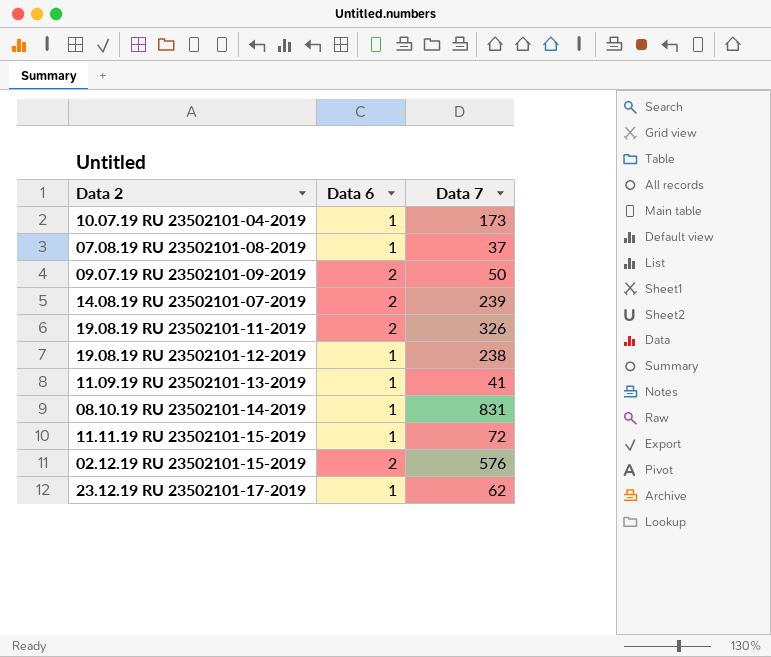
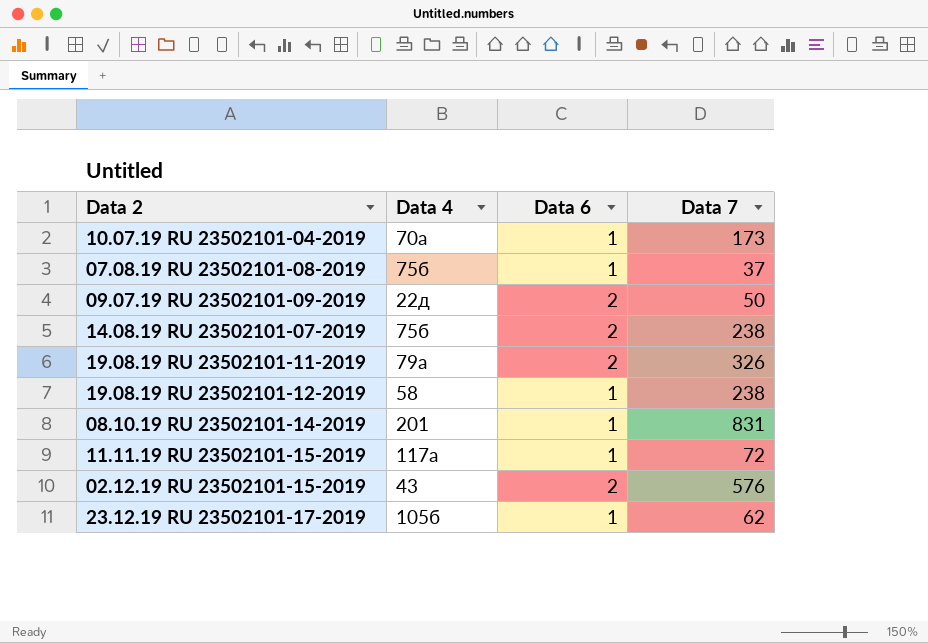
column Data 4 | position: none -> 2
row 11.09.19 RU 23502101-13-2019: 1 | 41 -> none
14.08.19 RU 23502101-07-2019 | Data 7: 239 -> 238

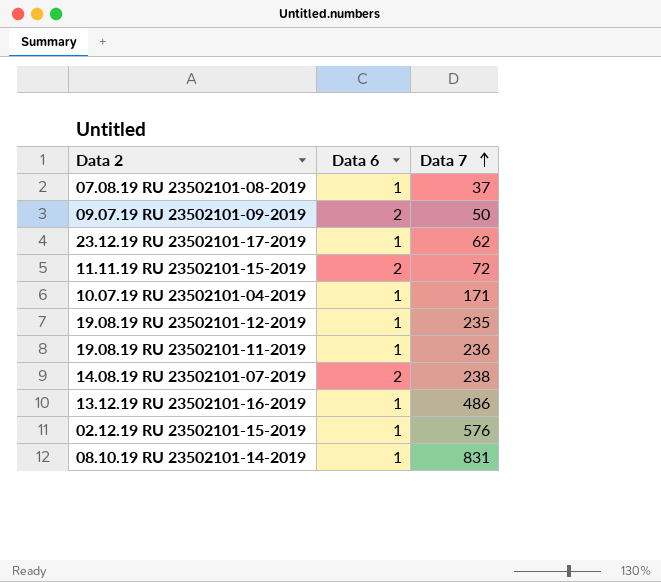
row order: none -> Data 7 ascending
column Data 4 | position: 2 -> none
11.11.19 RU 23502101-15-2019 | Data 6: 1 -> 2
10.07.19 RU 23502101-04-2019 | Data 7: 173 -> 171
19.08.19 RU 23502101-12-2019 | Data 7: 238 -> 235
19.08.19 RU 23502101-11-2019 | Data 6: 2 -> 1
19.08.19 RU 23502101-11-2019 | Data 7: 326 -> 236
row 13.12.19 RU 23502101-16-2019: none -> 1 | 486
02.12.19 RU 23502101-15-2019 | Data 6: 2 -> 1

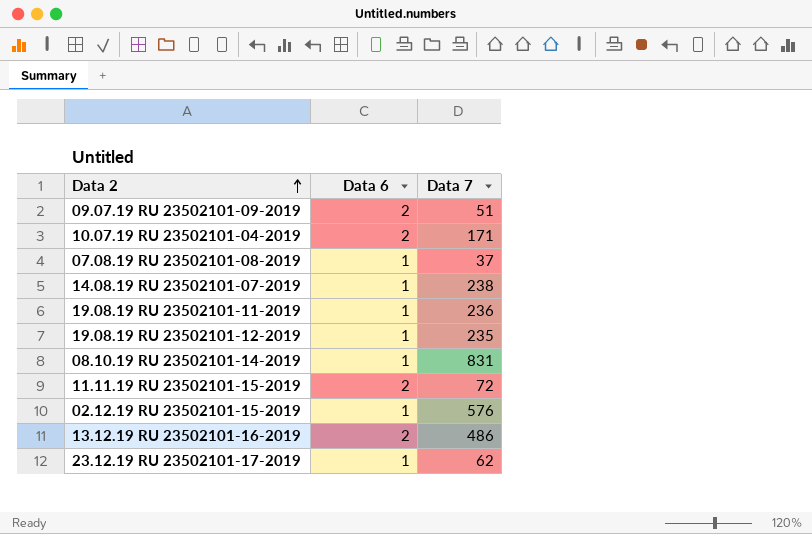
row order: Data 7 ascending -> Data 2 ascending
09.07.19 RU 23502101-09-2019 | Data 7: 50 -> 51
10.07.19 RU 23502101-04-2019 | Data 6: 1 -> 2
14.08.19 RU 23502101-07-2019 | Data 6: 2 -> 1
13.12.19 RU 23502101-16-2019 | Data 6: 1 -> 2

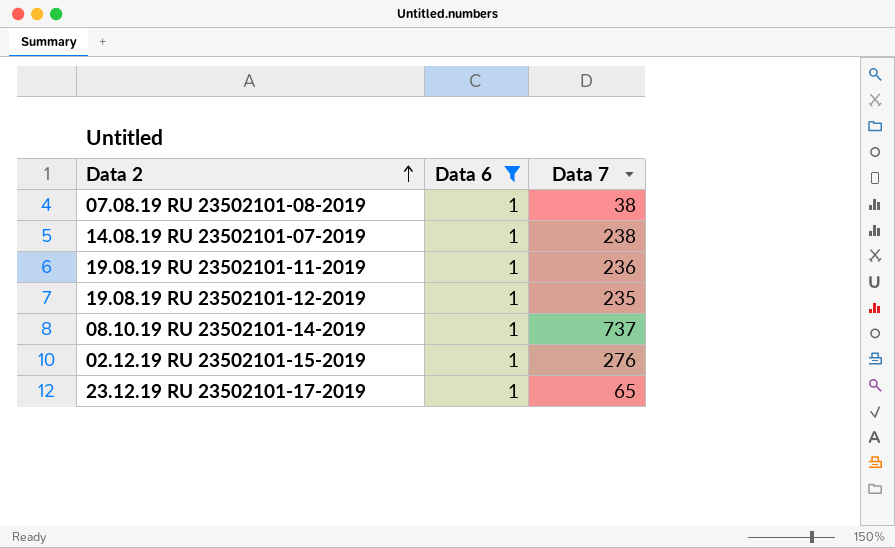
filter: none -> Data 6 = 1
07.08.19 RU 23502101-08-2019 | Data 7: 37 -> 38
08.10.19 RU 23502101-14-2019 | Data 7: 831 -> 737
02.12.19 RU 23502101-15-2019 | Data 7: 576 -> 276
23.12.19 RU 23502101-17-2019 | Data 7: 62 -> 65

